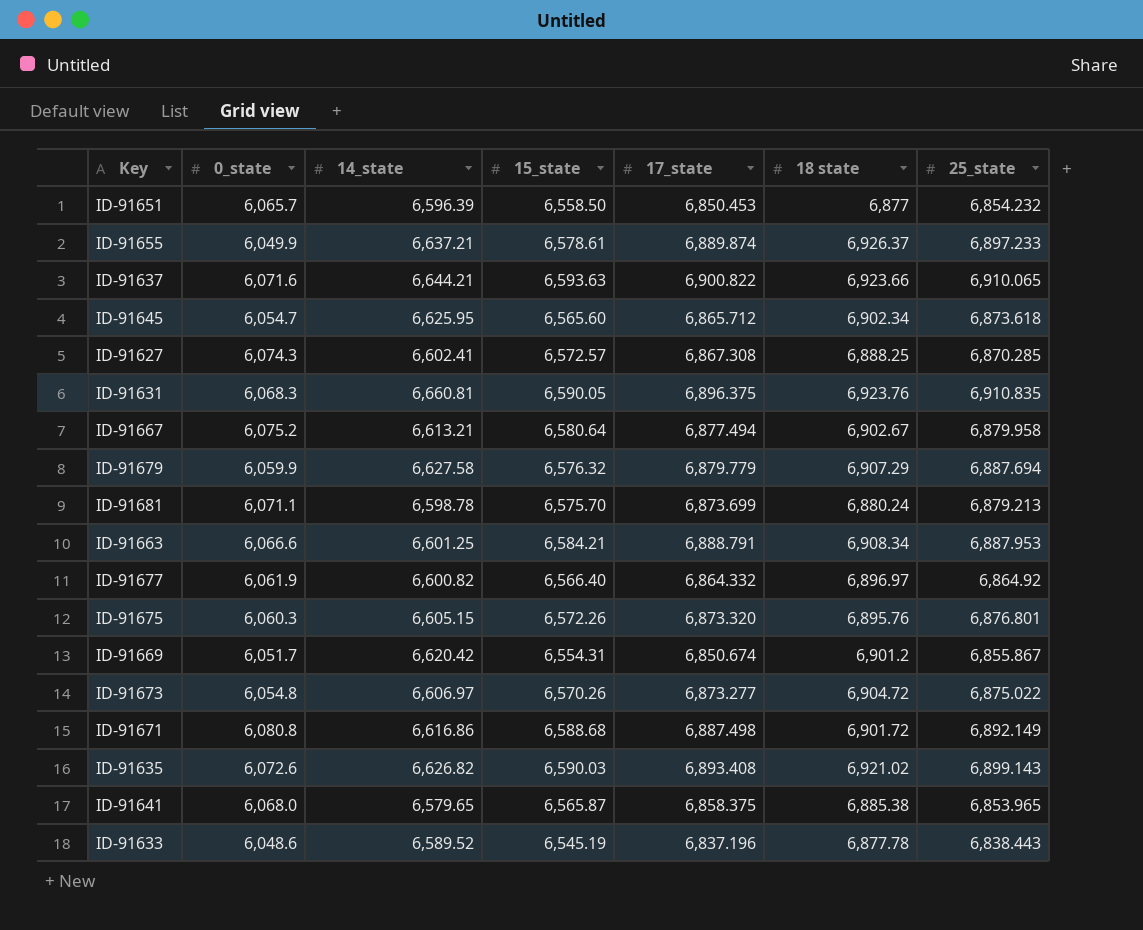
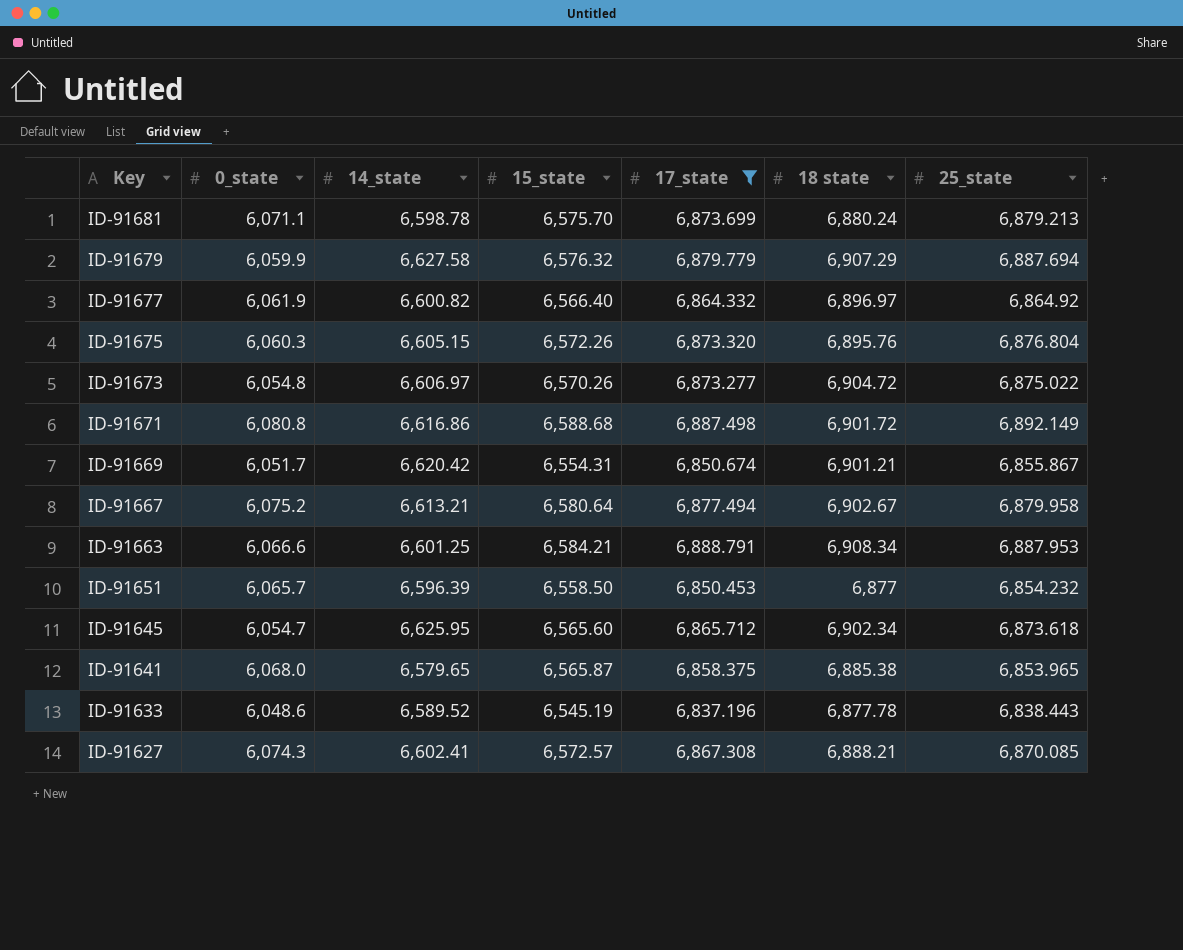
filter: none -> 17_state <= 6,888.791
row order: none -> Key descending
ID-91675 | 25_state: 6,876.801 -> 6,876.804
ID-91669 | 18 state: 6,901.2 -> 6,901.21
ID-91627 | 18 state: 6,888.25 -> 6,888.21
ID-91627 | 25_state: 6,870.285 -> 6,870.085

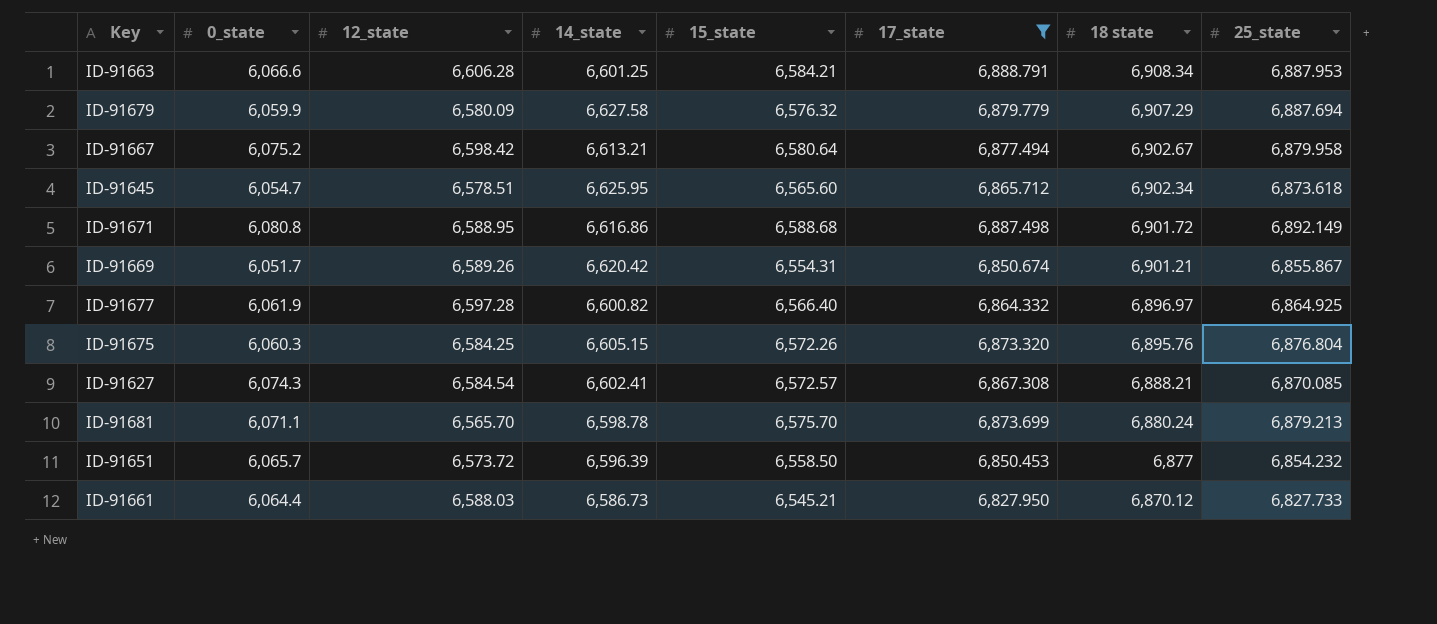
row order: Key descending -> 18 state descending
column 12_state | position: none -> 3
row ID-91673: 6,054.8 | 6,606.97 | 6,570.26 | 6,873.277 | 6,904.72 | 6,875.022 -> none
row ID-91641: 6,068.0 | 6,579.65 | 6,565.87 | 6,858.375 | 6,885.38 | 6,853.965 -> none
row ID-91633: 6,048.6 | 6,589.52 | 6,545.19 | 6,837.196 | 6,877.78 | 6,838.443 -> none
ID-91677 | 25_state: 6,864.92 -> 6,864.925
row ID-91661: none -> 6,064.4 | 6,588.03 | 6,586.73 | 6,545.21 | 6,827.950 | 6,870.12 | 6,827.733

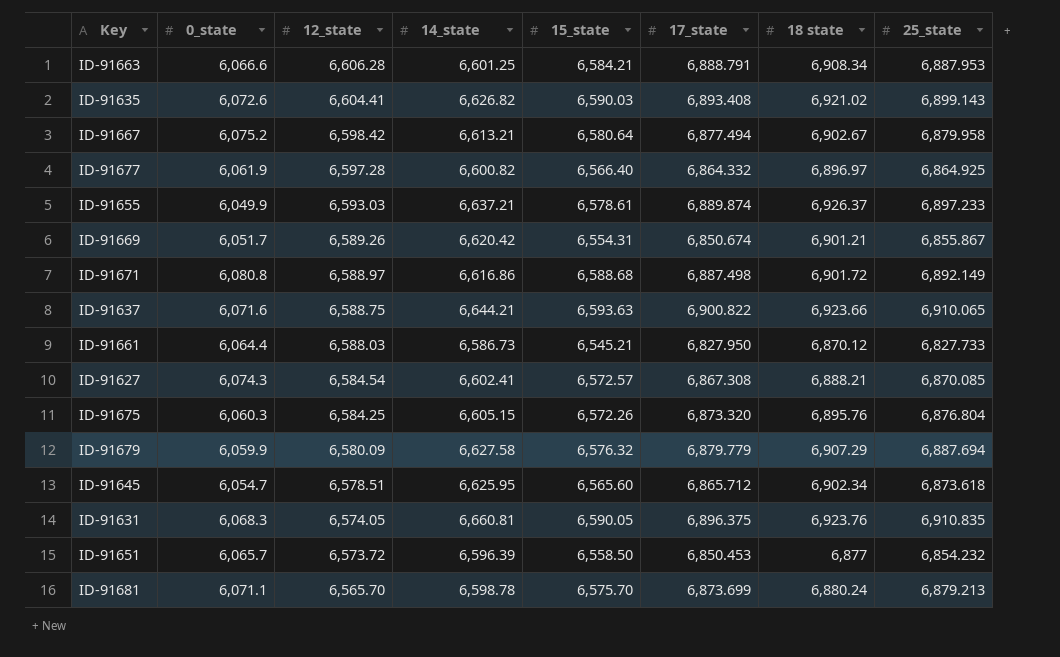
filter: 17_state <= 6,888.791 -> none
row order: 18 state descending -> 12_state descending
ID-91671 | 12_state: 6,588.95 -> 6,588.97

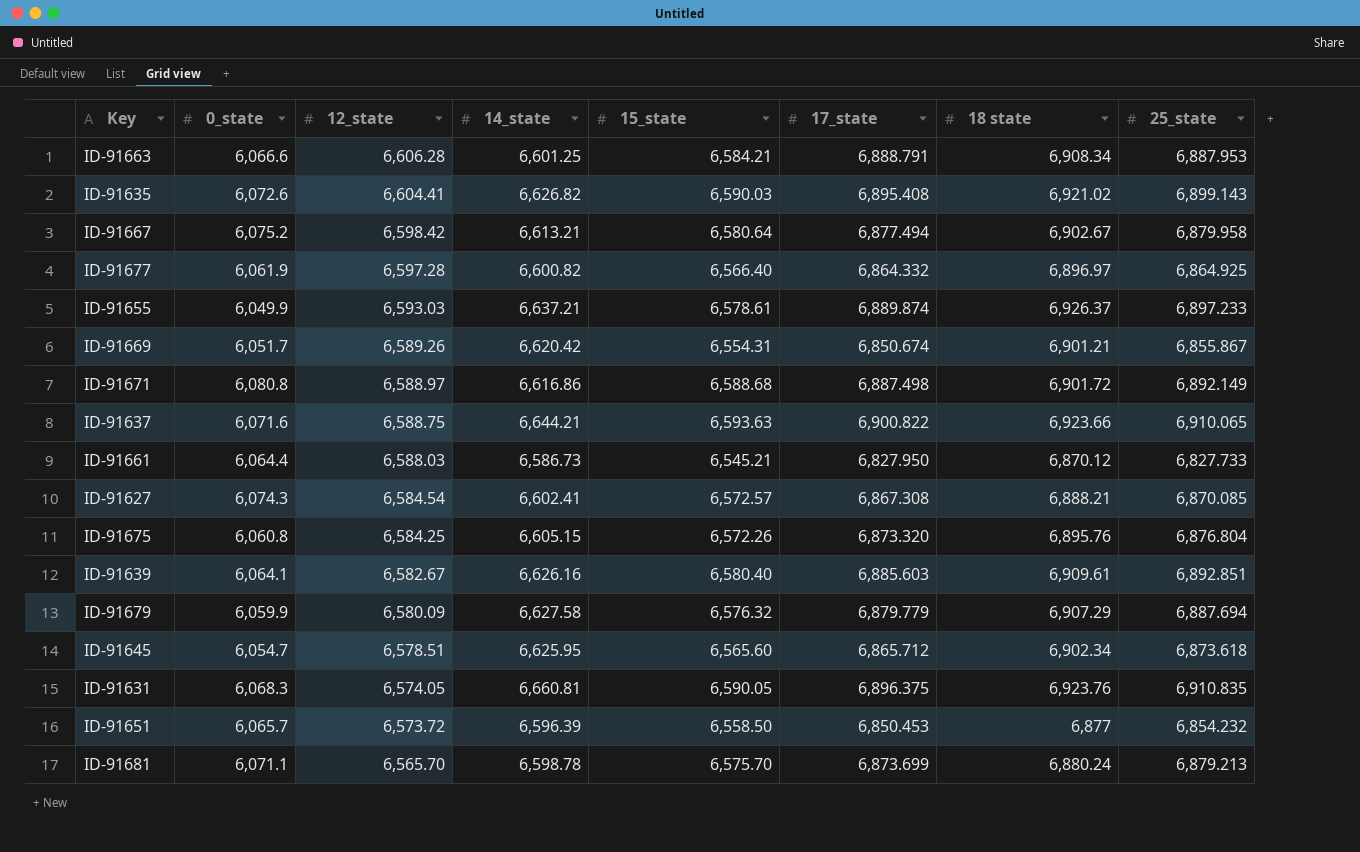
ID-91635 | 17_state: 6,893.408 -> 6,895.408
ID-91675 | 0_state: 6,060.3 -> 6,060.8
row ID-91639: none -> 6,064.1 | 6,582.67 | 6,626.16 | 6,580.40 | 6,885.603 | 6,909.61 | 6,892.851

